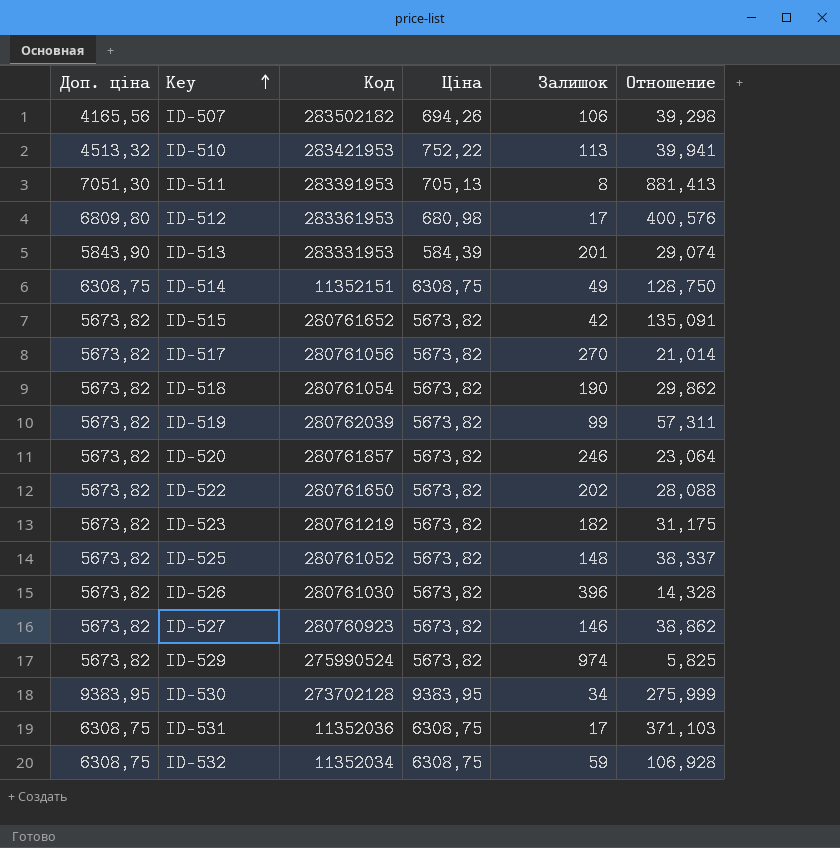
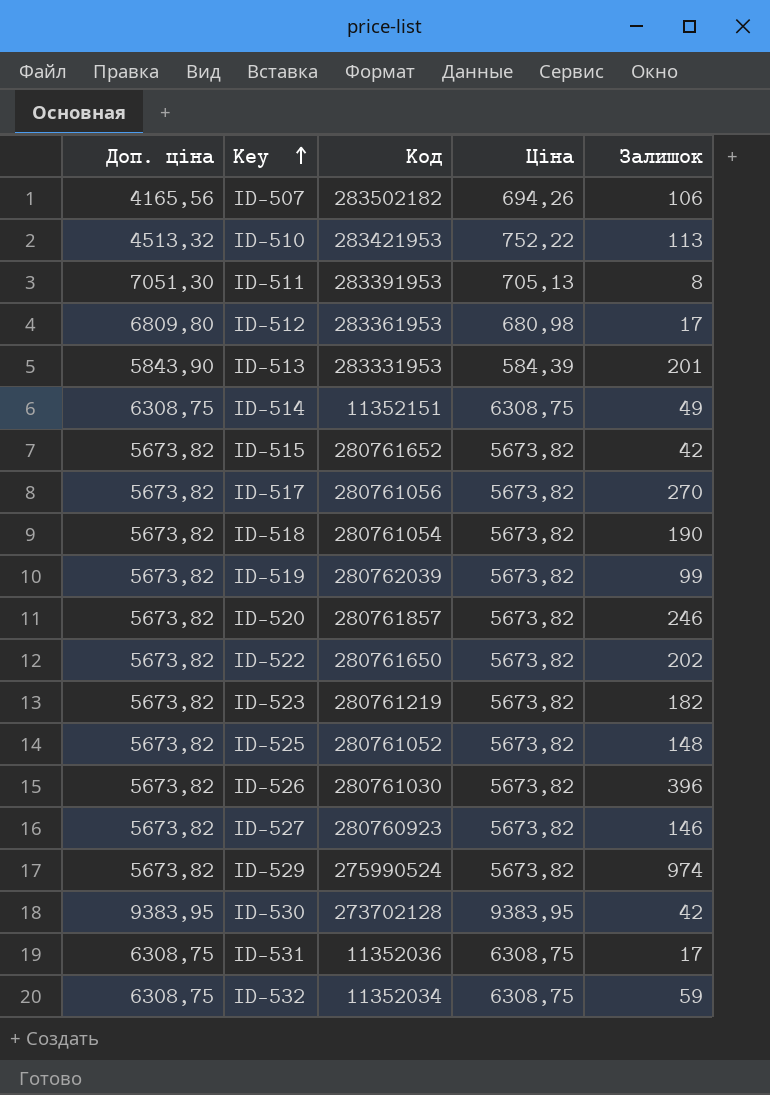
column Отношение | formula: [Доп. ціна] / [Залишок] -> none
ID-530 | Залишок: 34 -> 42

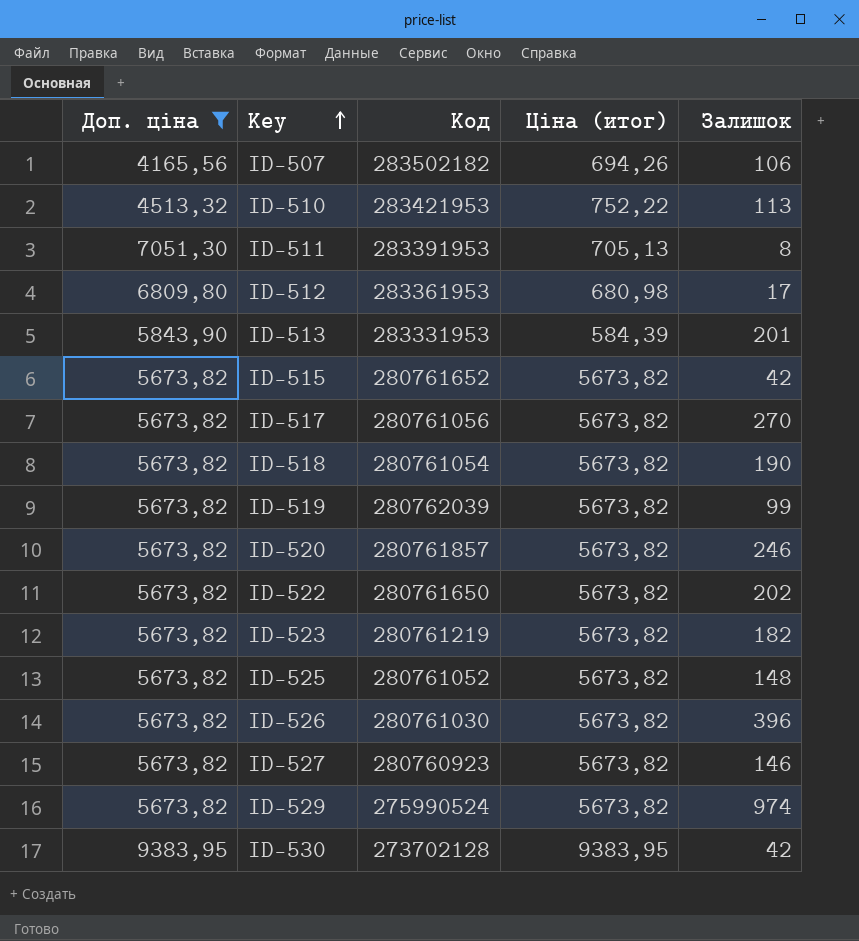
filter: none -> Доп. ціна != 6308,75
column name: Ціна -> Ціна (итог)

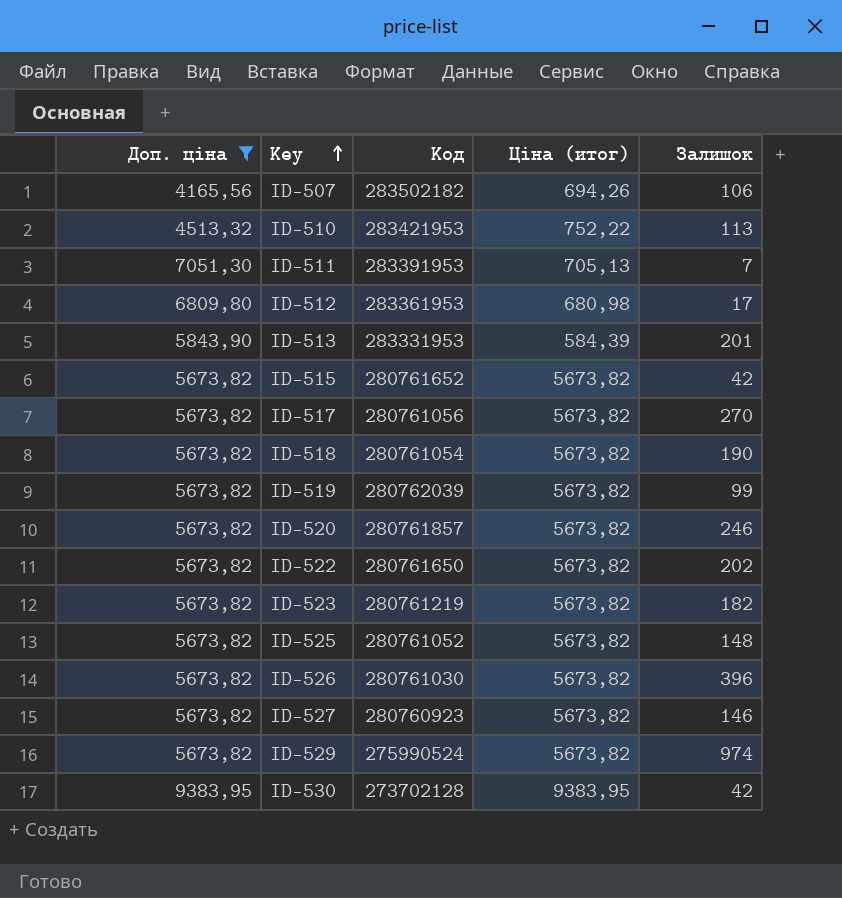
ID-511 | Залишок: 8 -> 7

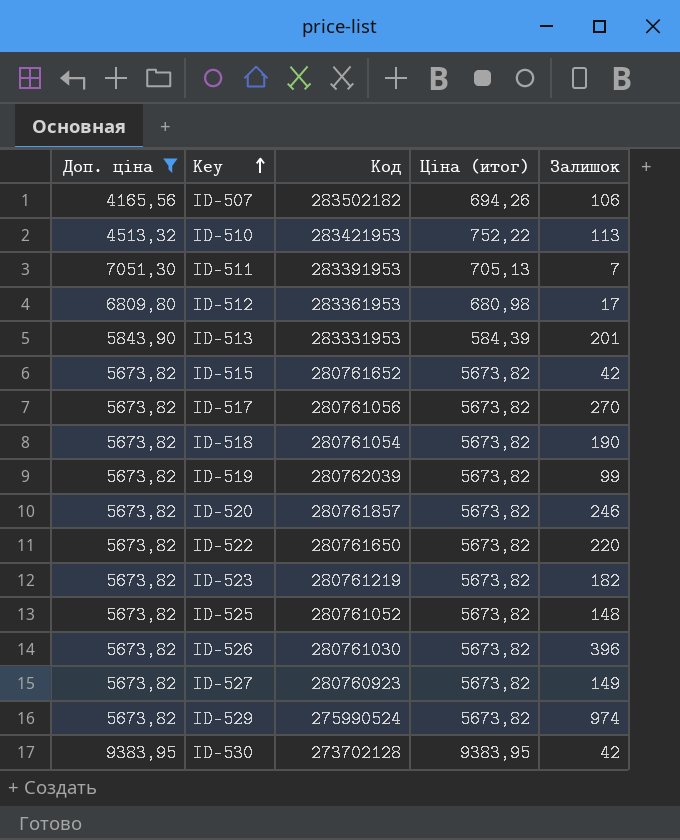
ID-522 | Залишок: 202 -> 220
ID-527 | Залишок: 146 -> 149

